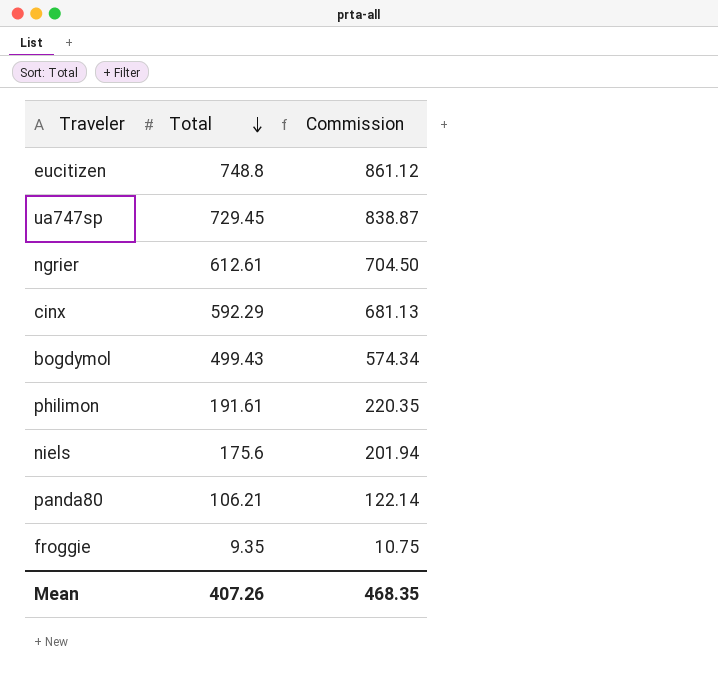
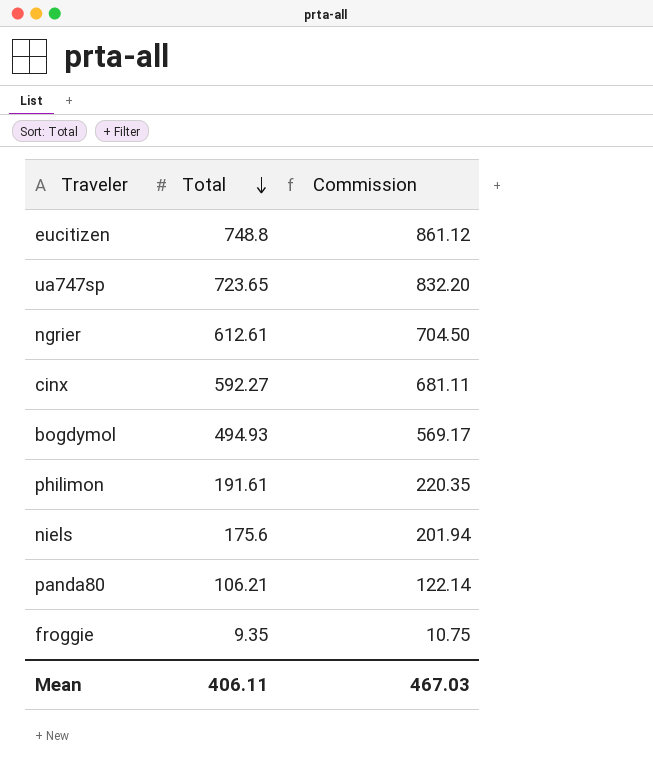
ua747sp | Total: 729.45 -> 723.65
ua747sp | Commission: 838.87 -> 832.20
cinx | Total: 592.29 -> 592.27
cinx | Commission: 681.13 -> 681.11
bogdymol | Total: 499.43 -> 494.93
bogdymol | Commission: 574.34 -> 569.17
Mean | Total: 407.26 -> 406.11
Mean | Commission: 468.35 -> 467.03

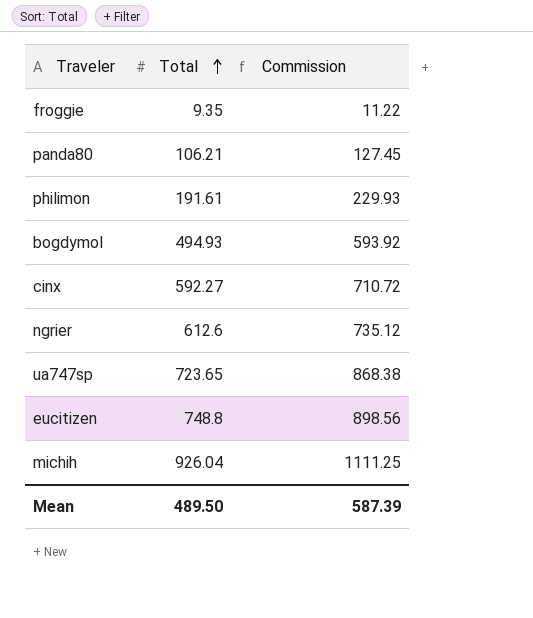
row order: Total descending -> Total ascending
column Commission | formula: [Total] * 1.15 -> [Total] * 1.2
row niels: 175.6 | 201.94 -> none
ngrier | Total: 612.61 -> 612.6
row michih: none -> 926.04 | 1111.25
Mean | Total: 406.11 -> 489.50
Mean | Commission: 467.03 -> 587.39

